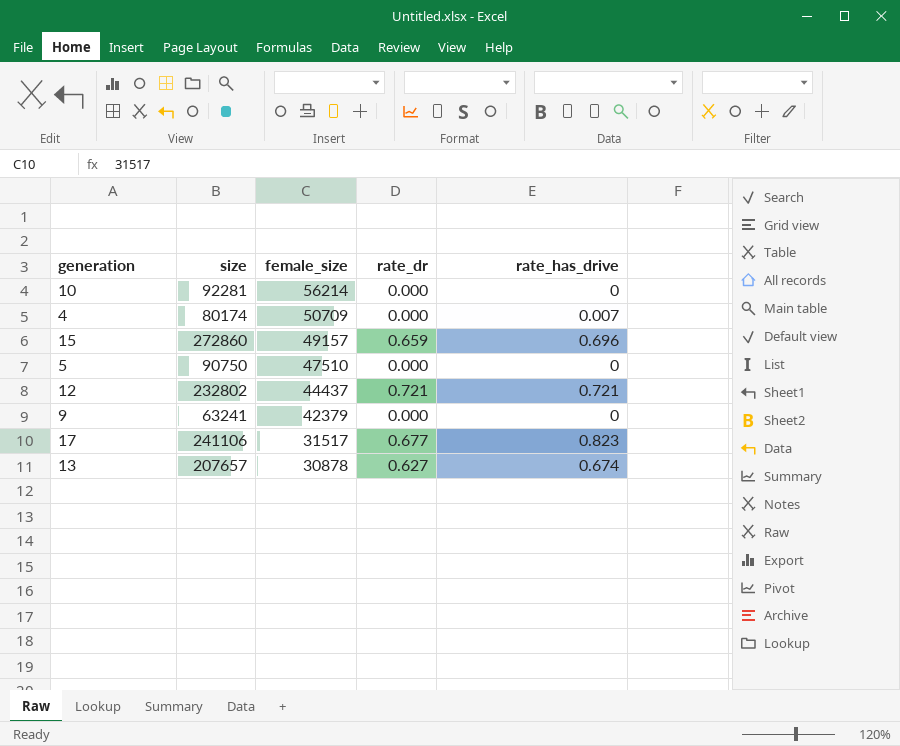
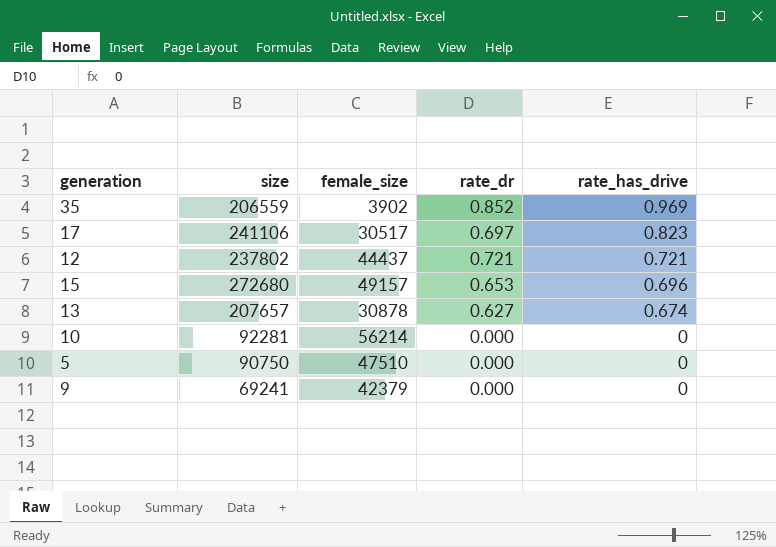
row order: female_size descending -> rate_has_drive descending
row 4: 80174 | 50709 | 0.000 | 0.007 -> none
row 35: none -> 206559 | 3902 | 0.852 | 0.969
17 | female_size: 31517 -> 30517
17 | rate_dr: 0.677 -> 0.697
12 | size: 232802 -> 237802
15 | size: 272860 -> 272680
15 | rate_dr: 0.659 -> 0.653
9 | size: 63241 -> 69241

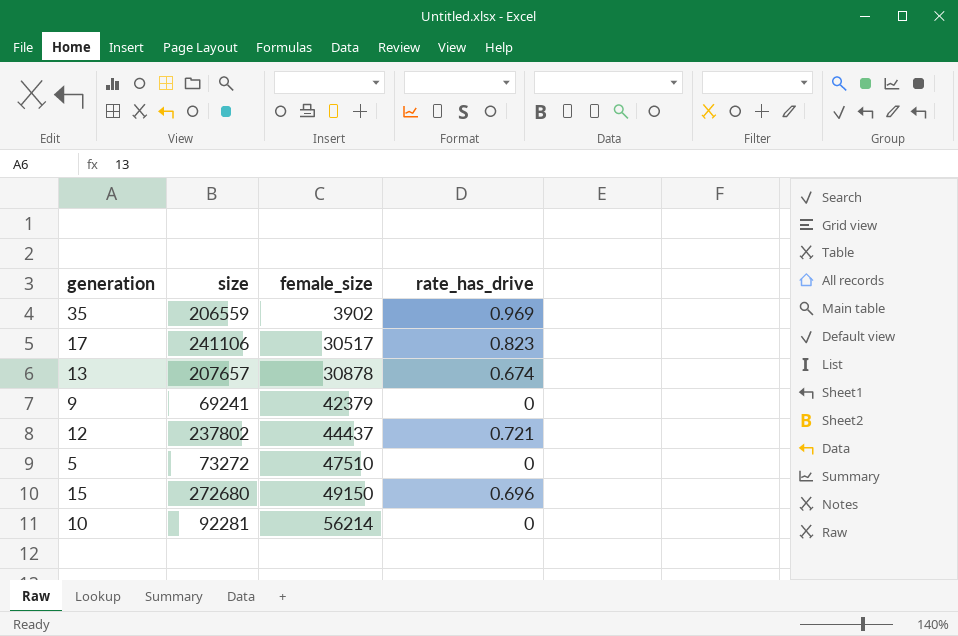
row order: rate_has_drive descending -> female_size ascending
column rate_dr | position: 4 -> none
5 | size: 90750 -> 73272
15 | female_size: 49157 -> 49150

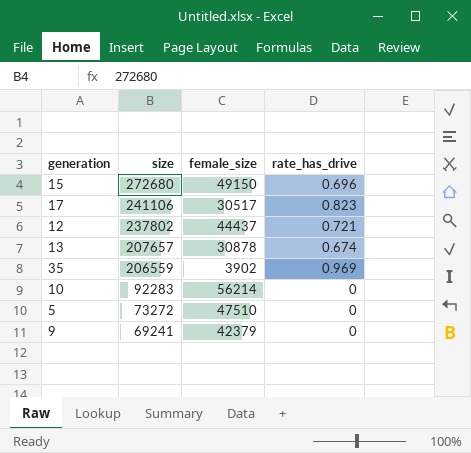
row order: female_size ascending -> size descending
10 | size: 92281 -> 92283

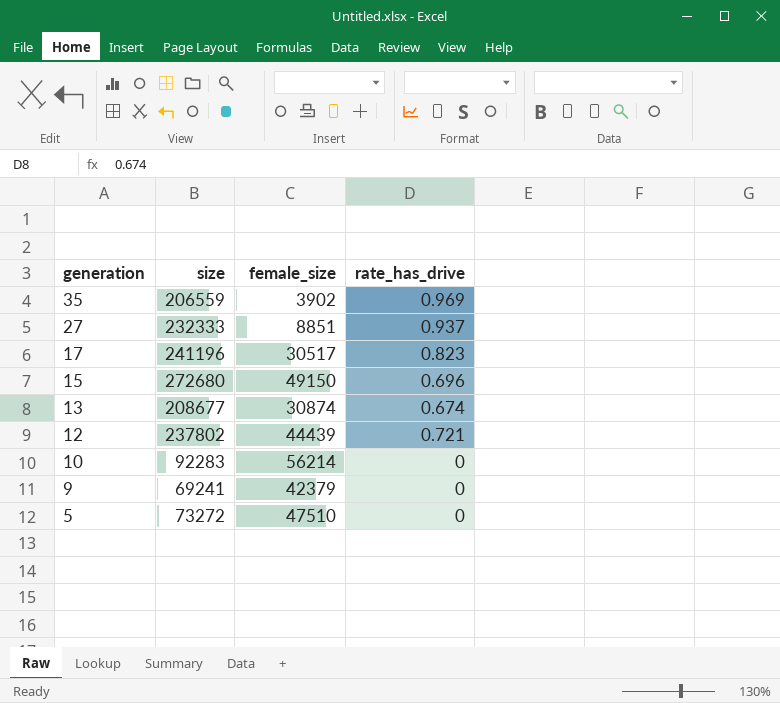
row order: size descending -> generation descending
row 27: none -> 232333 | 8851 | 0.937
17 | size: 241106 -> 241196
13 | size: 207657 -> 208677
13 | female_size: 30878 -> 30874
12 | female_size: 44437 -> 44439

